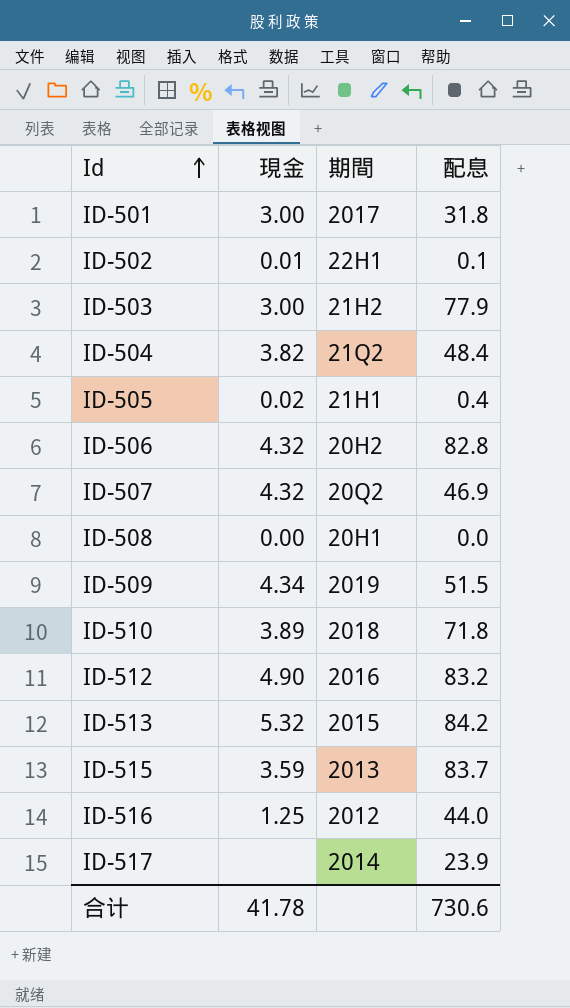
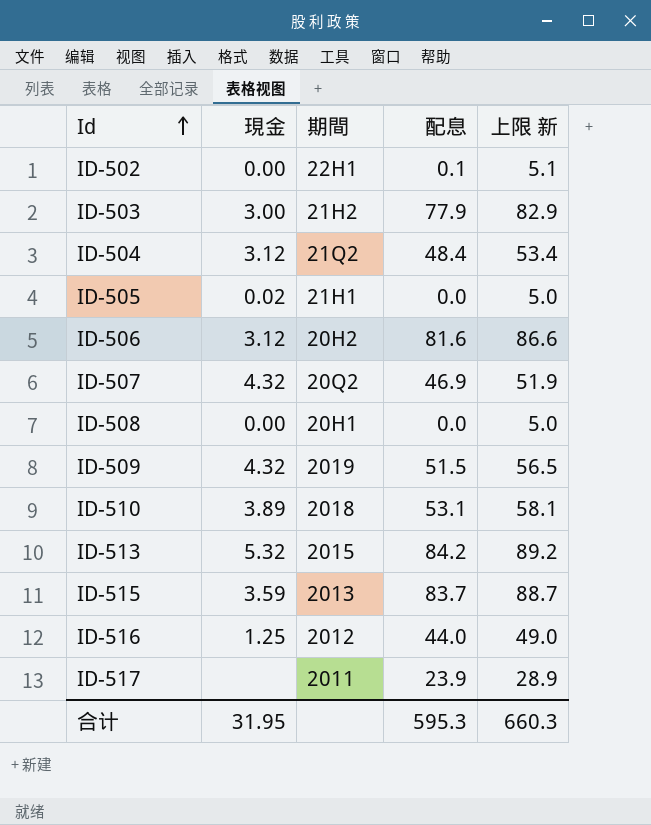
column 上限 新 | formula: none -> [配息] + 5
row ID-501: 3.00 | 2017 | 31.8 -> none
row ID-512: 4.90 | 2016 | 83.2 -> none
ID-502 | 現金: 0.01 -> 0.00
ID-504 | 現金: 3.82 -> 3.12
ID-505 | 配息: 0.4 -> 0.0
ID-506 | 現金: 4.32 -> 3.12
ID-506 | 配息: 82.8 -> 81.6
ID-509 | 現金: 4.34 -> 4.32
ID-510 | 配息: 71.8 -> 53.1
ID-517 | 期間: 2014 -> 2011
合计 | 現金: 41.78 -> 31.95
合计 | 配息: 730.6 -> 595.3

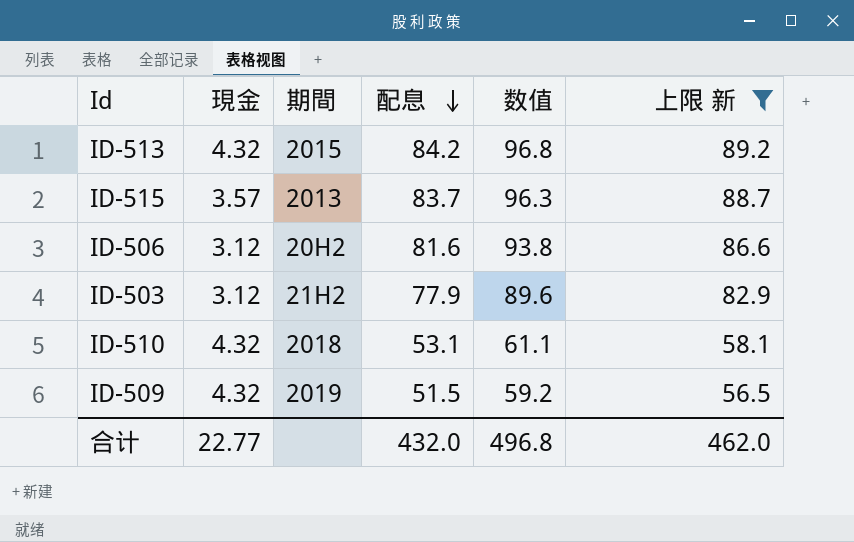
filter: none -> 上限 新 >= 56.5
row order: Id ascending -> 配息 descending
column 数值 | formula: none -> [配息] * 1.15
ID-513 | 現金: 5.32 -> 4.32
ID-515 | 現金: 3.59 -> 3.57
ID-503 | 現金: 3.00 -> 3.12
ID-510 | 現金: 3.89 -> 4.32
合计 | 現金: 31.95 -> 22.77
合计 | 配息: 595.3 -> 432.0
合计 | 上限 新: 660.3 -> 462.0

